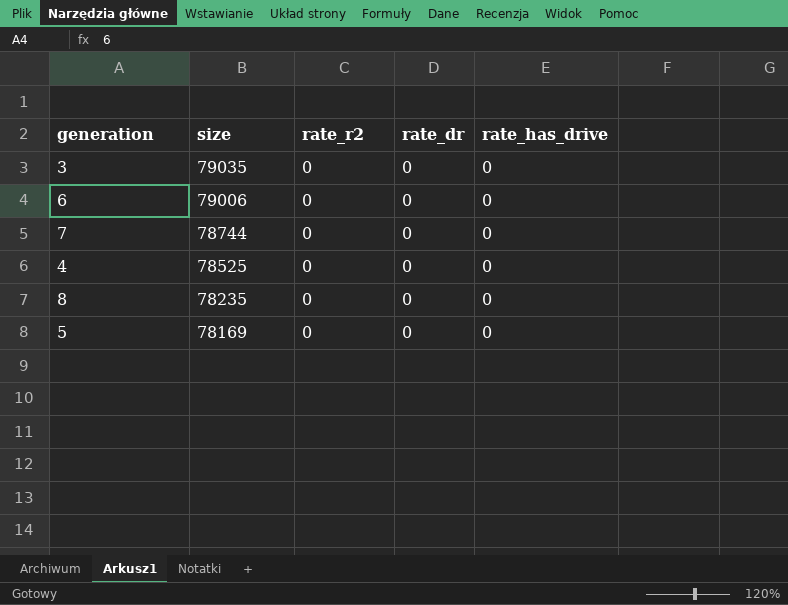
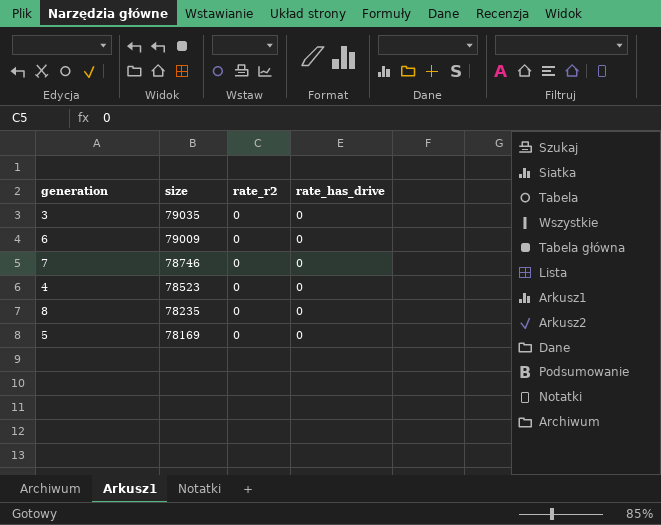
column rate_dr | position: 4 -> none
6 | size: 79006 -> 79009
7 | size: 78744 -> 78746
4 | size: 78525 -> 78523

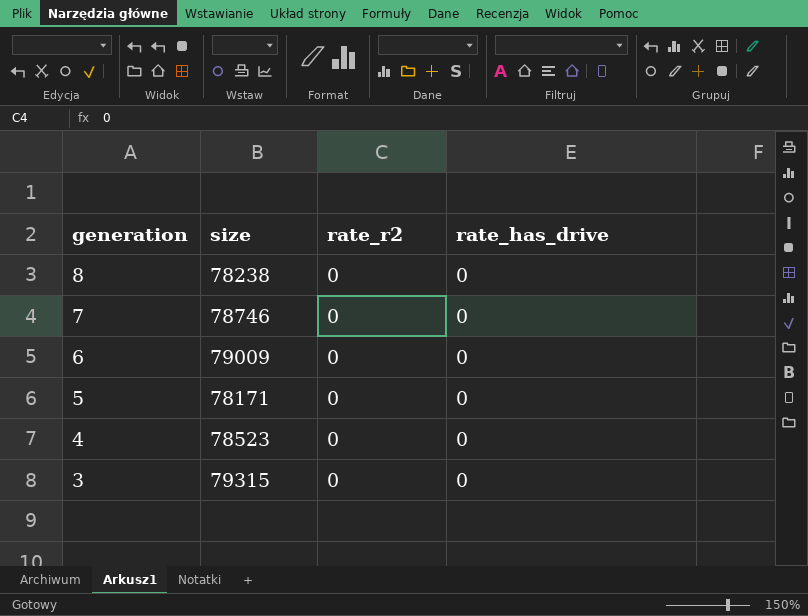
row order: size descending -> generation descending
8 | size: 78235 -> 78238
5 | size: 78169 -> 78171
3 | size: 79035 -> 79315

